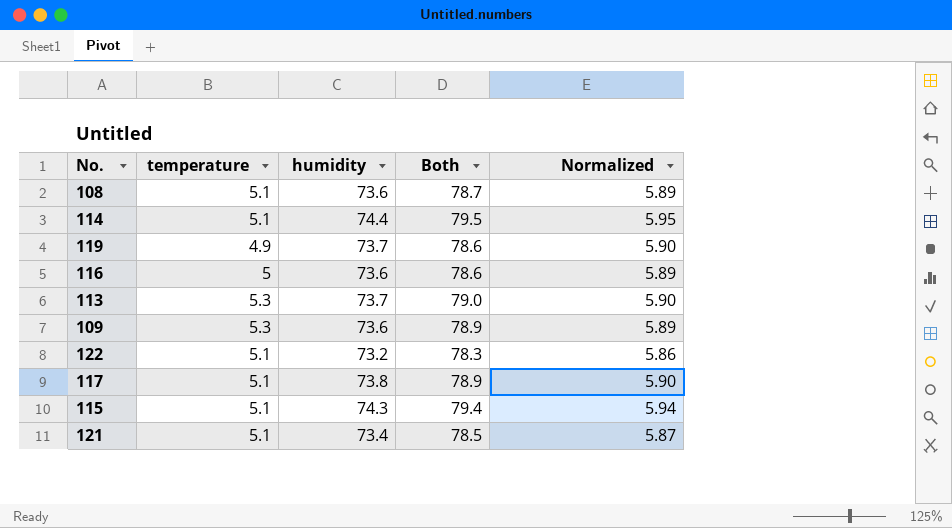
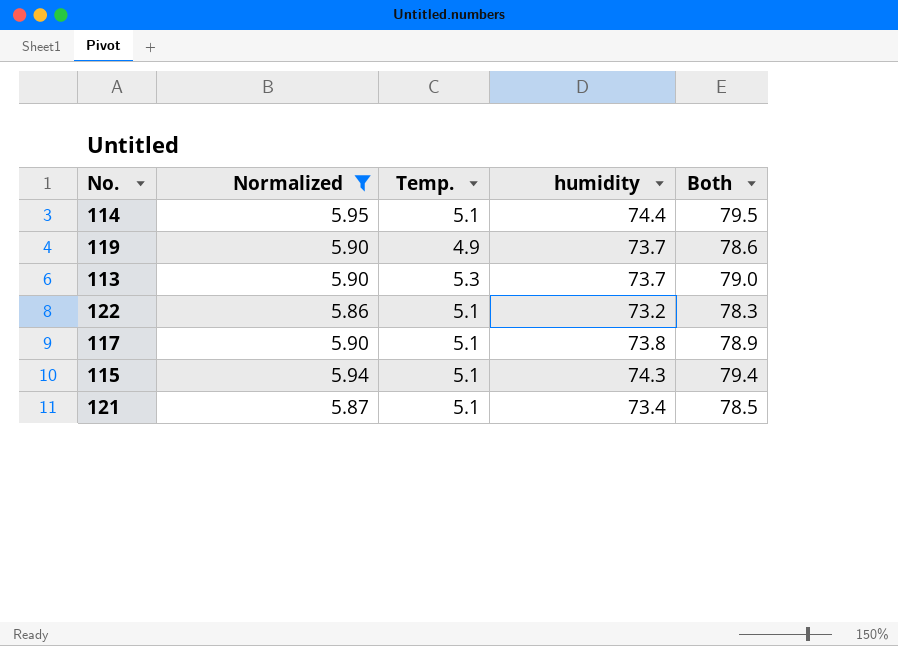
filter: none -> Normalized != 5.89
column Normalized | position: 5 -> 2
column name: temperature -> Temp.

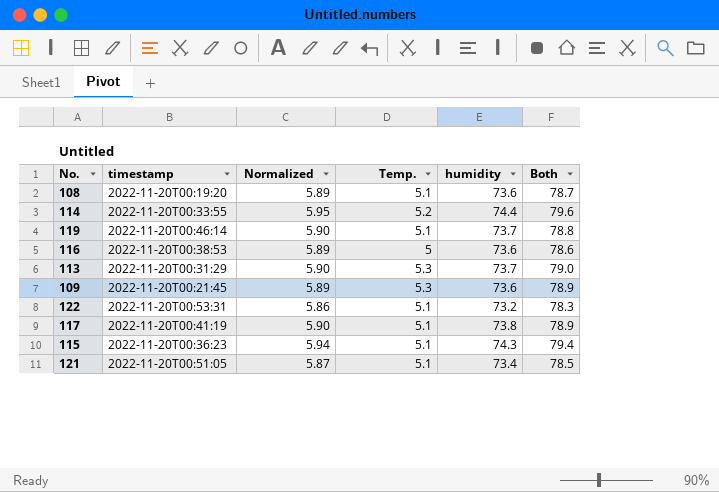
filter: Normalized != 5.89 -> none
column timestamp | position: none -> 2
114 | Temp.: 5.1 -> 5.2
114 | Both: 79.5 -> 79.6
119 | Temp.: 4.9 -> 5.1
119 | Both: 78.6 -> 78.8

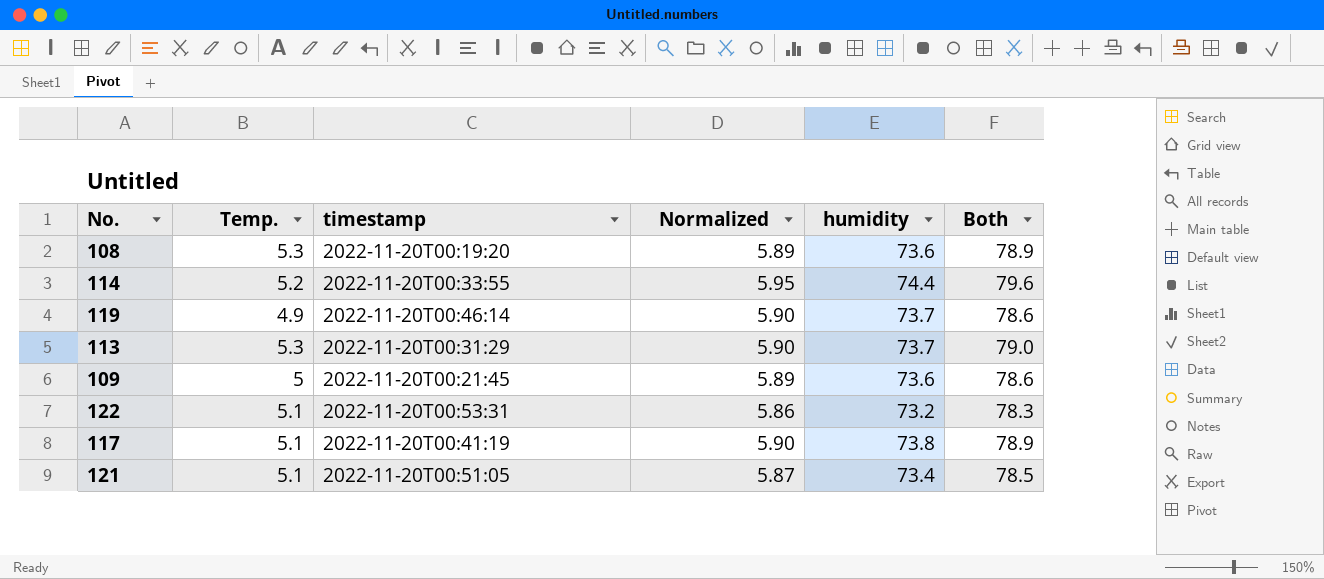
column Temp. | position: 4 -> 2
row 116: 2022-11-20T00:38:53 | 5.89 | 5 | 73.6 | 78.6 -> none
row 115: 2022-11-20T00:36:23 | 5.94 | 5.1 | 74.3 | 79.4 -> none
108 | Temp.: 5.1 -> 5.3
108 | Both: 78.7 -> 78.9
119 | Temp.: 5.1 -> 4.9
119 | Both: 78.8 -> 78.6
109 | Temp.: 5.3 -> 5
109 | Both: 78.9 -> 78.6

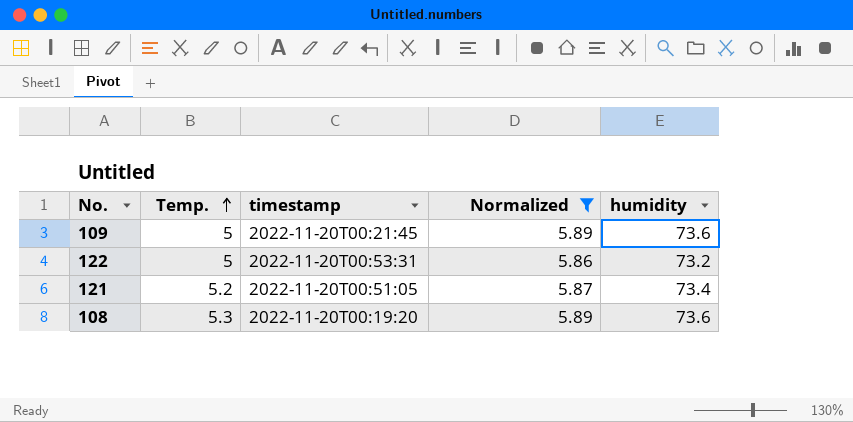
filter: none -> Normalized <= 5.89
row order: none -> Temp. ascending
column Both | formula: [Temp.] + [humidity] -> none
122 | Temp.: 5.1 -> 5
121 | Temp.: 5.1 -> 5.2

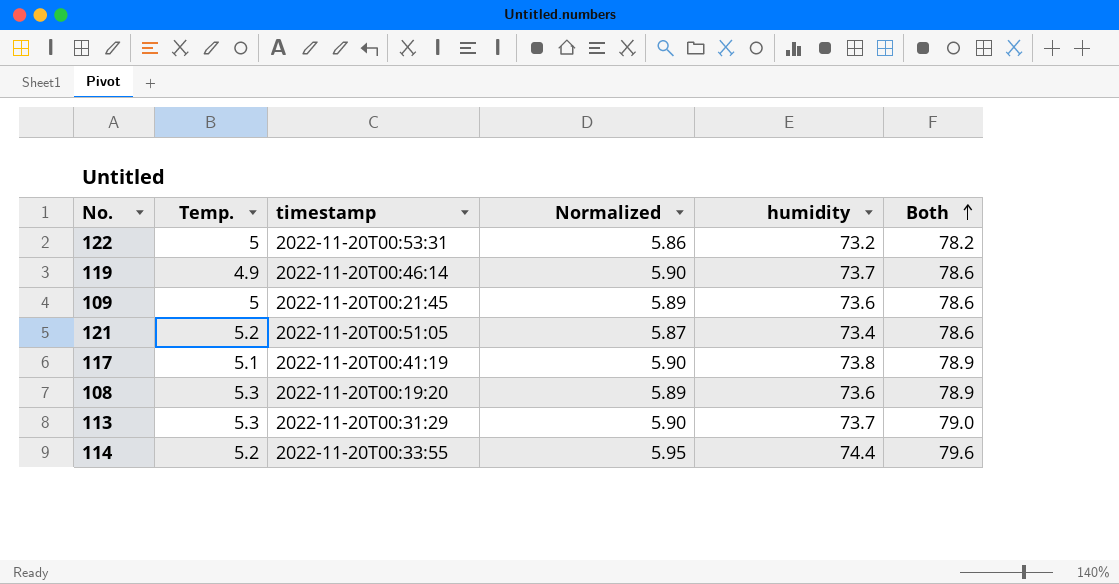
filter: Normalized <= 5.89 -> none
row order: Temp. ascending -> Both ascending
column Both | formula: none -> [Temp.] + [humidity]

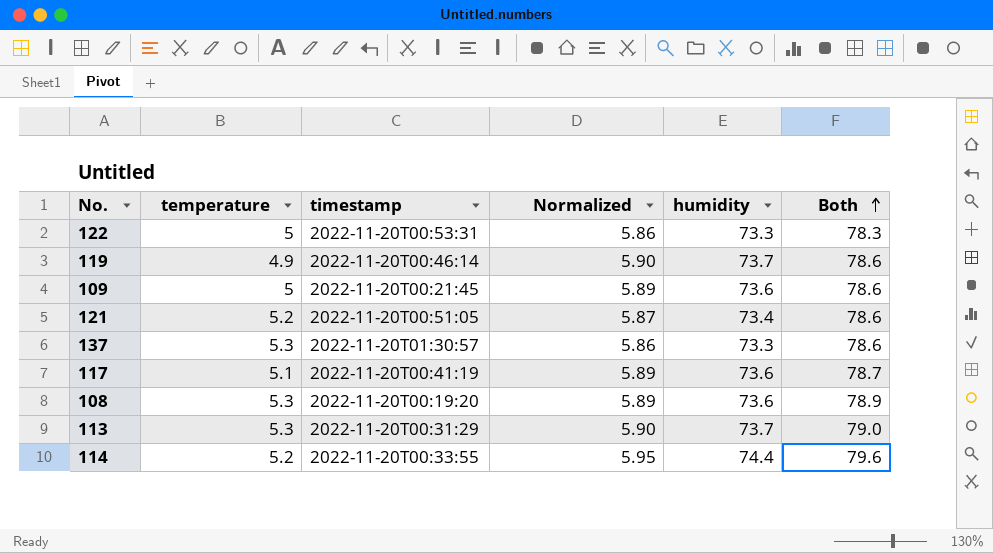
column name: Temp. -> temperature
122 | humidity: 73.2 -> 73.3
122 | Both: 78.2 -> 78.3
row 137: none -> 5.3 | 2022-11-20T01:30:57 | 5.86 | 73.3 | 78.6
117 | Normalized: 5.90 -> 5.89
117 | humidity: 73.8 -> 73.6
117 | Both: 78.9 -> 78.7

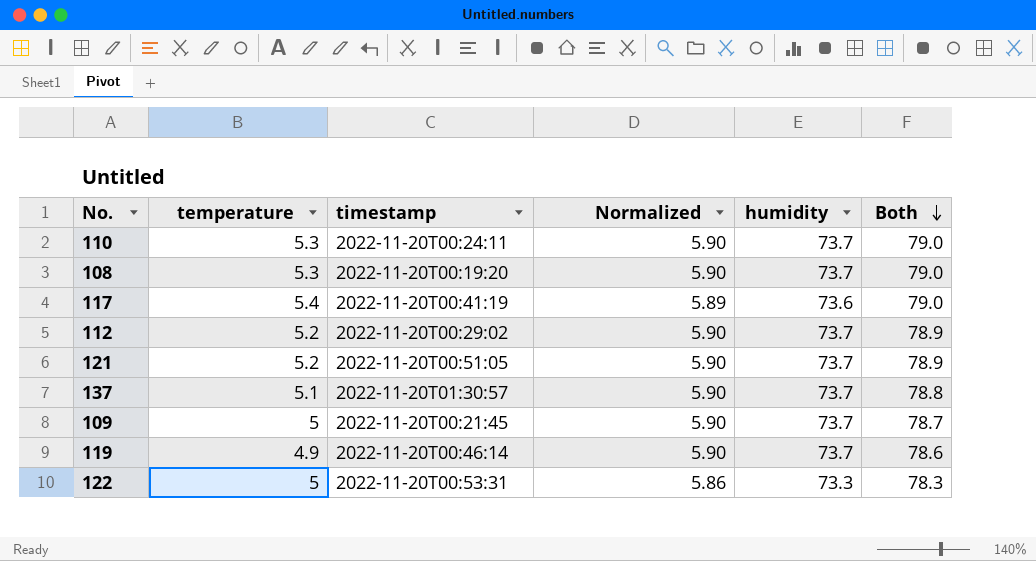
row order: Both ascending -> Both descending
row 113: 5.3 | 2022-11-20T00:31:29 | 5.90 | 73.7 | 79.0 -> none
row 114: 5.2 | 2022-11-20T00:33:55 | 5.95 | 74.4 | 79.6 -> none
row 110: none -> 5.3 | 2022-11-20T00:24:11 | 5.90 | 73.7 | 79.0
108 | Normalized: 5.89 -> 5.90
108 | humidity: 73.6 -> 73.7
108 | Both: 78.9 -> 79.0
117 | temperature: 5.1 -> 5.4
117 | Both: 78.7 -> 79.0
row 112: none -> 5.2 | 2022-11-20T00:29:02 | 5.90 | 73.7 | 78.9
121 | Normalized: 5.87 -> 5.90
121 | humidity: 73.4 -> 73.7
121 | Both: 78.6 -> 78.9
137 | temperature: 5.3 -> 5.1
137 | Normalized: 5.86 -> 5.90
137 | humidity: 73.3 -> 73.7
137 | Both: 78.6 -> 78.8
109 | Normalized: 5.89 -> 5.90
109 | humidity: 73.6 -> 73.7
109 | Both: 78.6 -> 78.7

